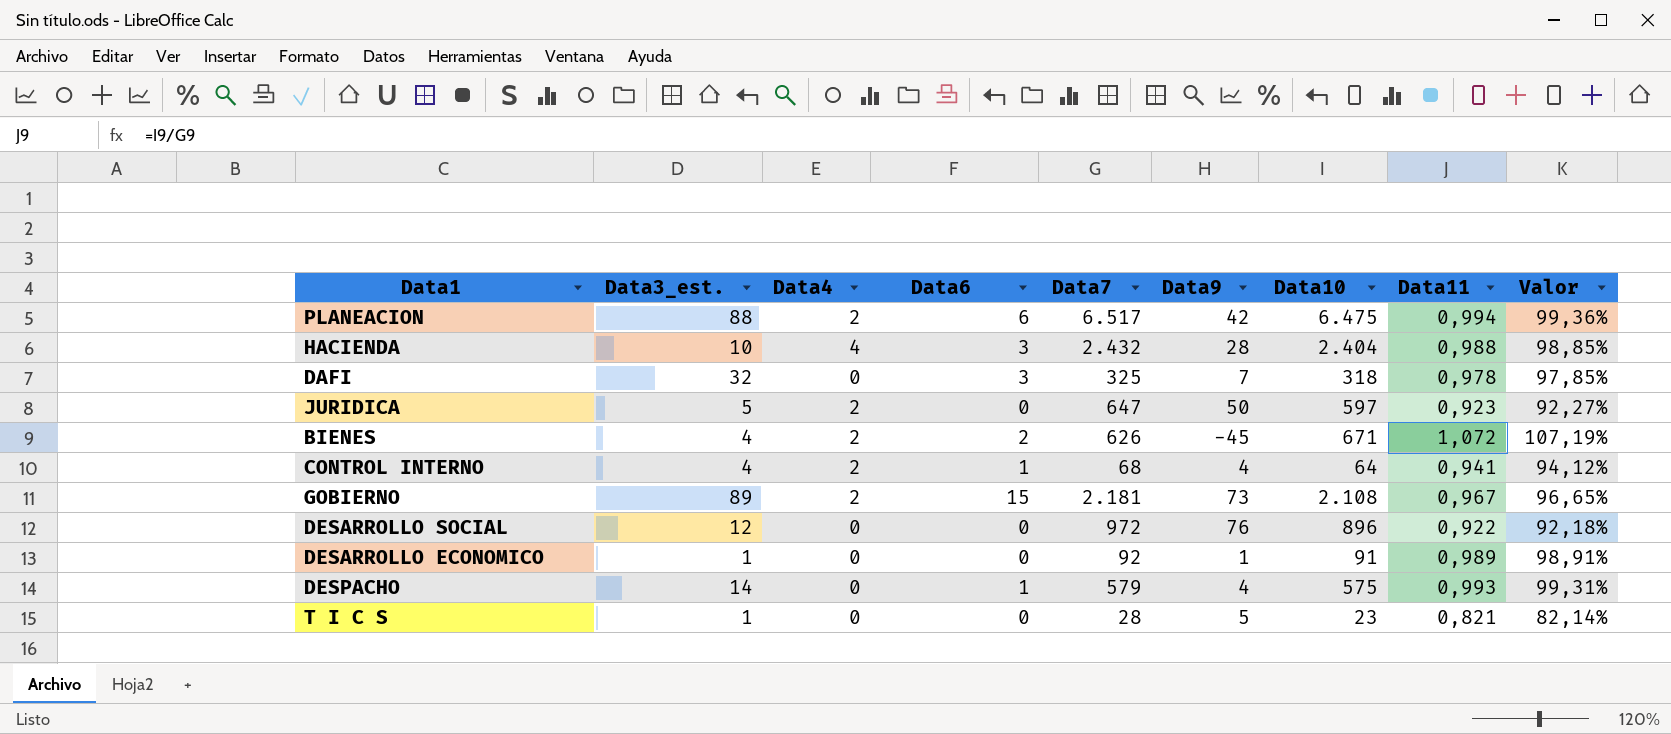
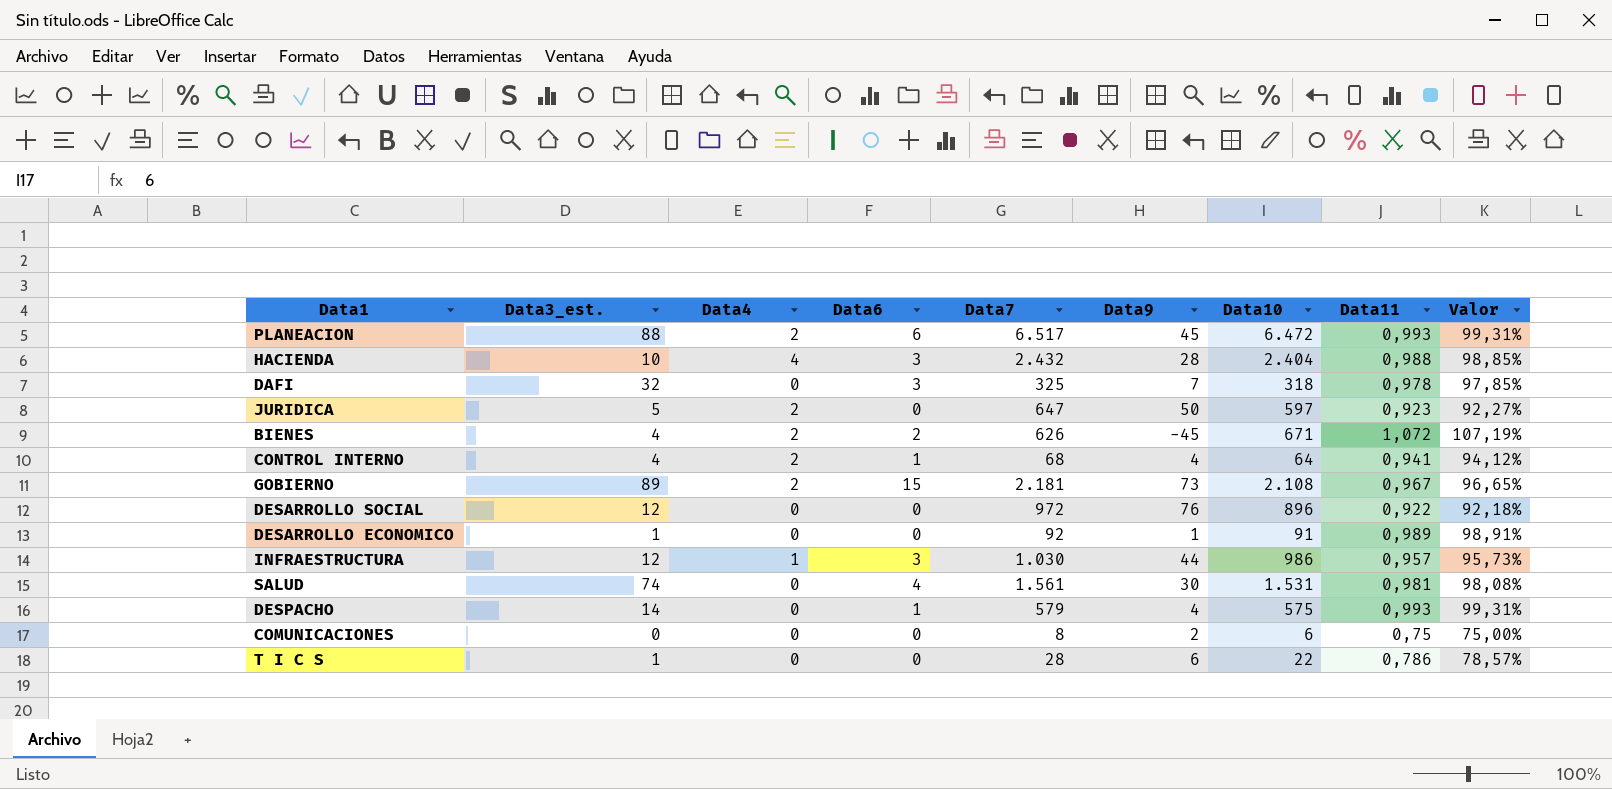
PLANEACION | Data9: 42 -> 45
PLANEACION | Data10: 6.475 -> 6.472
PLANEACION | Data11: 0,994 -> 0,993
PLANEACION | Valor: 99,36% -> 99,31%
row INFRAESTRUCTURA: none -> 12 | 1 | 3 | 1.030 | 44 | 986 | 0,957 | 95,73%
row SALUD: none -> 74 | 0 | 4 | 1.561 | 30 | 1.531 | 0,981 | 98,08%
row COMUNICACIONES: none -> 0 | 0 | 0 | 8 | 2 | 6 | 0,75 | 75,00%
T I C S | Data9: 5 -> 6
T I C S | Data10: 23 -> 22
T I C S | Data11: 0,821 -> 0,786
T I C S | Valor: 82,14% -> 78,57%

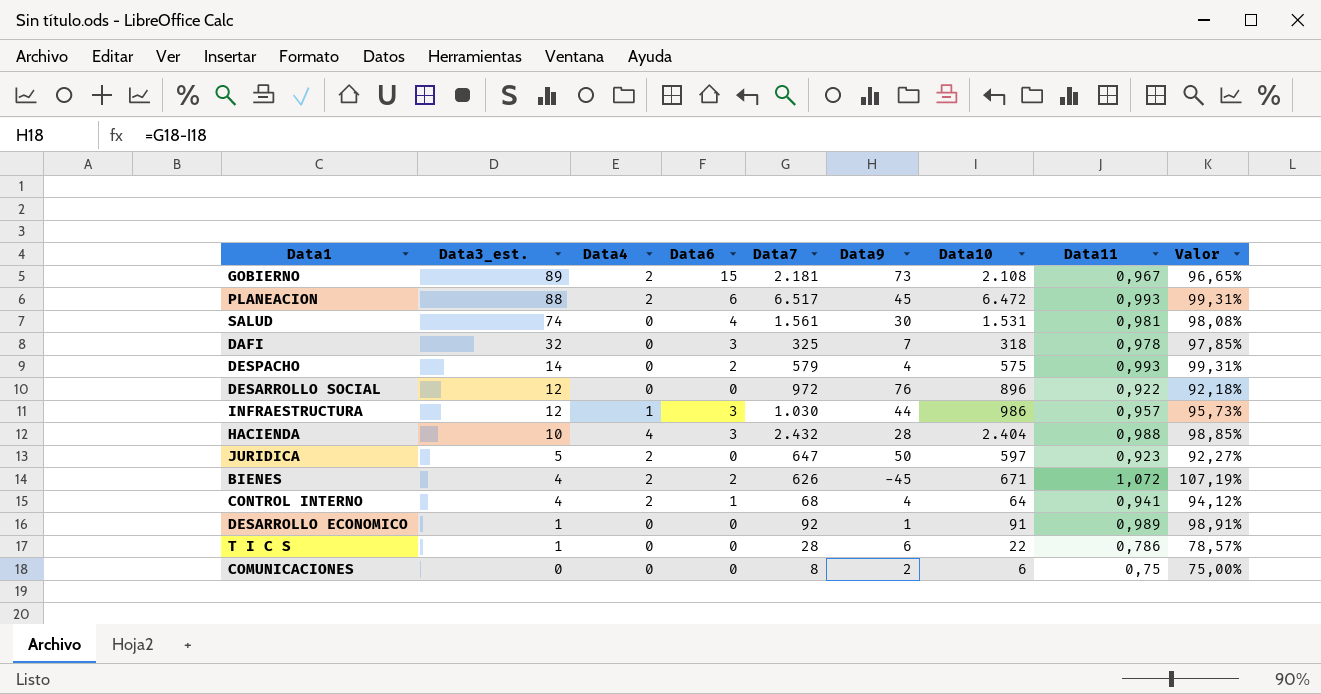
row order: none -> Data3_est. descending
DESPACHO | Data6: 1 -> 2

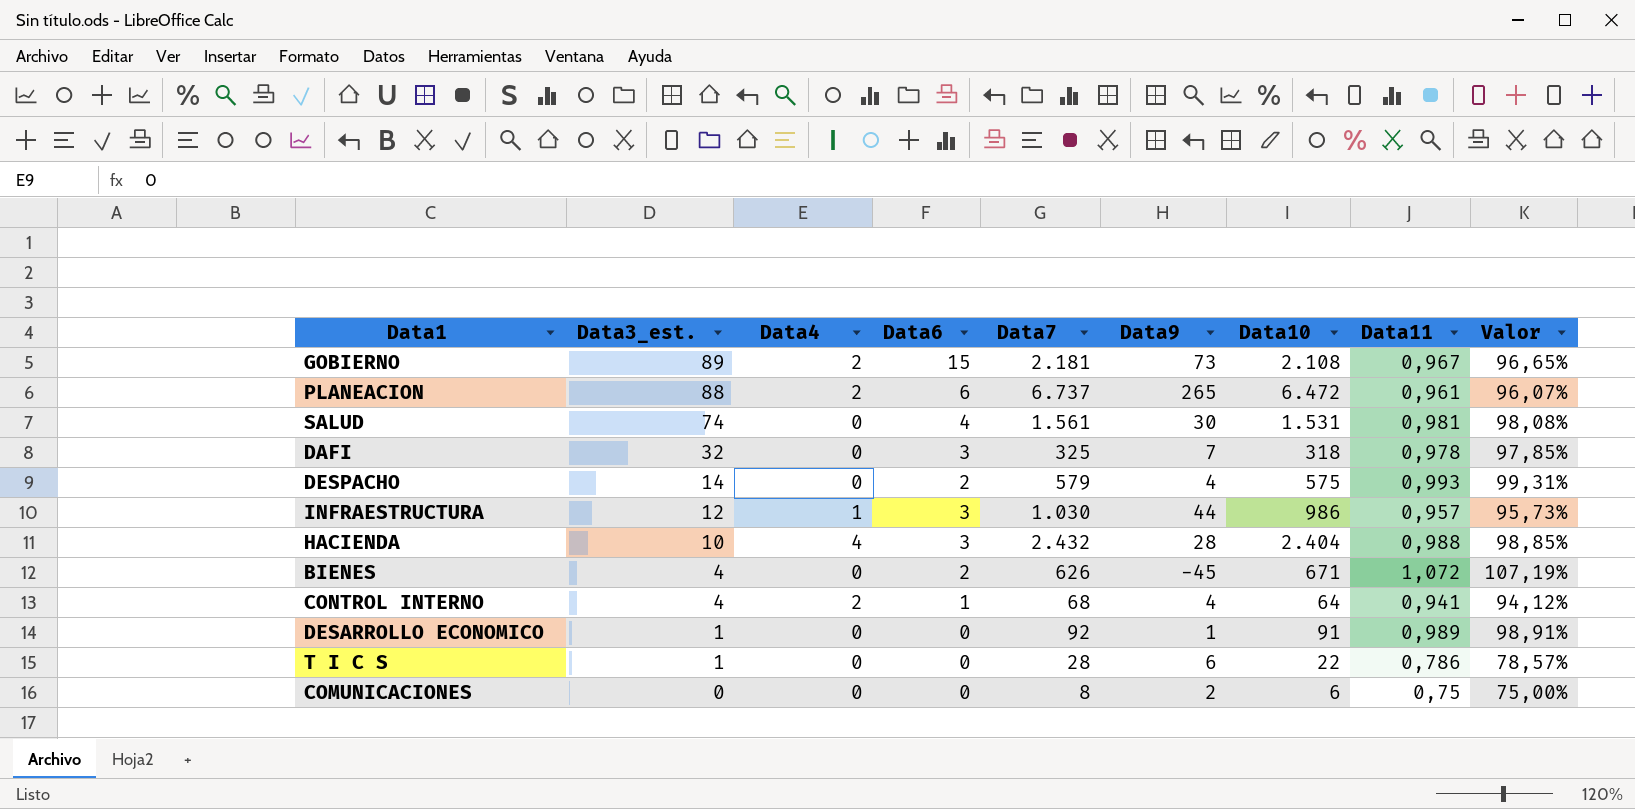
row DESARROLLO SOCIAL: 12 | 0 | 0 | 972 | 76 | 896 | 0,922 | 92,18% -> none
row JURIDICA: 5 | 2 | 0 | 647 | 50 | 597 | 0,923 | 92,27% -> none
PLANEACION | Data7: 6.517 -> 6.737
PLANEACION | Data9: 45 -> 265
PLANEACION | Data11: 0,993 -> 0,961
PLANEACION | Valor: 99,31% -> 96,07%
BIENES | Data4: 2 -> 0

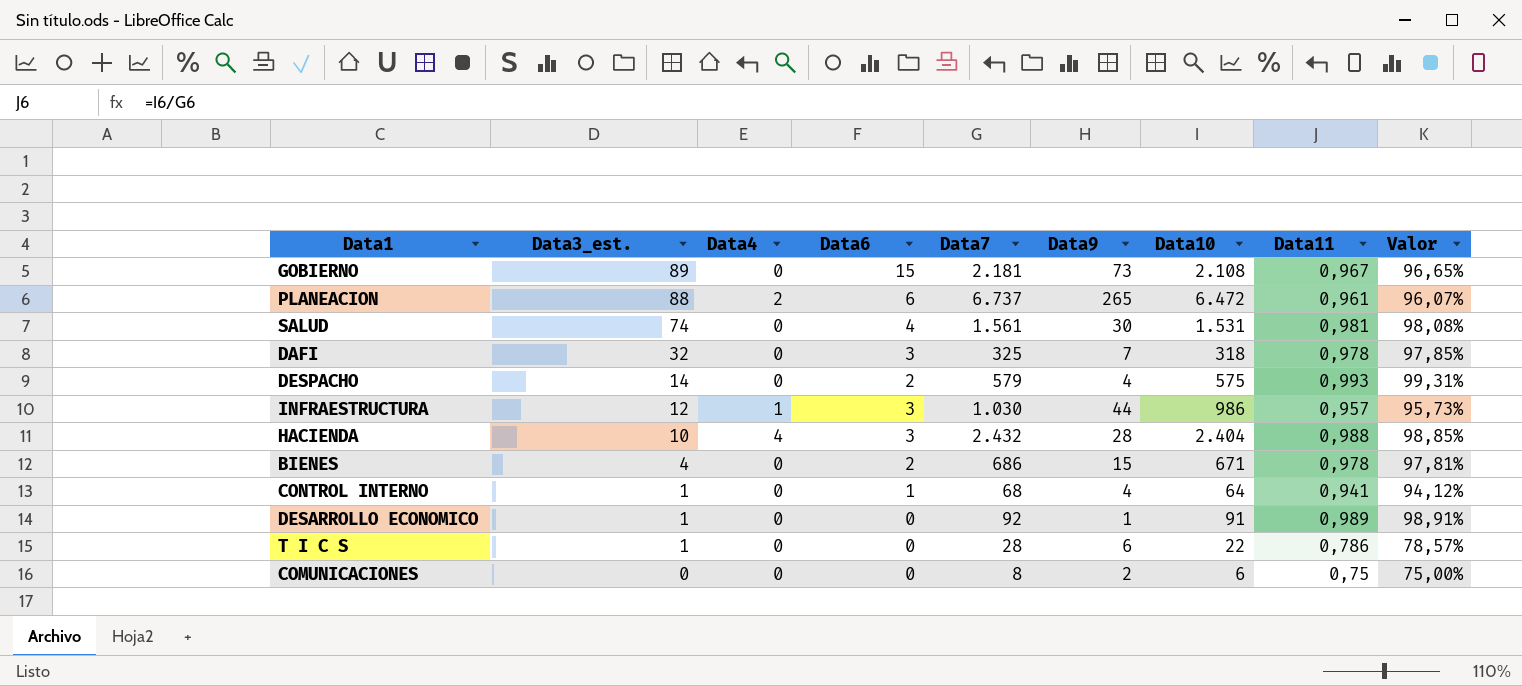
GOBIERNO | Data4: 2 -> 0
BIENES | Data7: 626 -> 686
BIENES | Data9: -45 -> 15
BIENES | Data11: 1,072 -> 0,978
BIENES | Valor: 107,19% -> 97,81%
CONTROL INTERNO | Data3_est.: 4 -> 1
CONTROL INTERNO | Data4: 2 -> 0

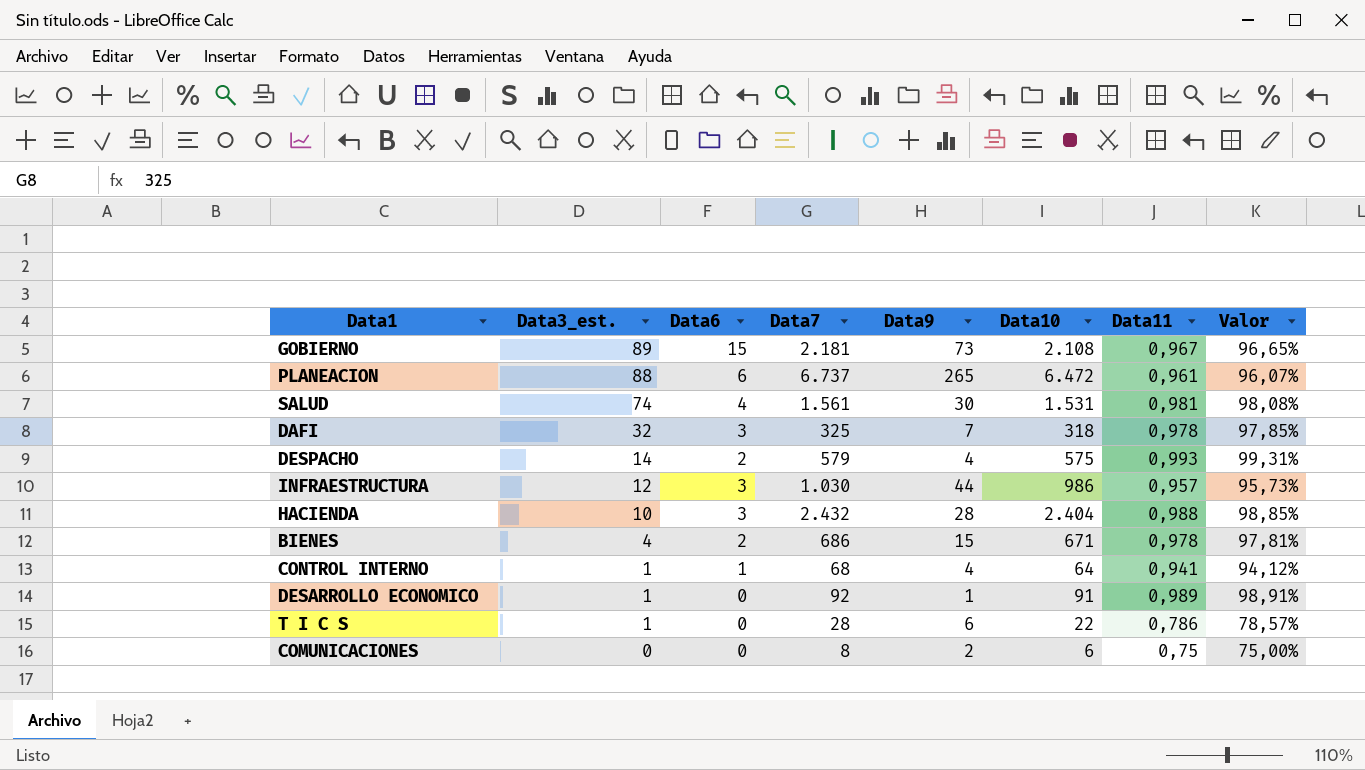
column Data4 | position: 3 -> none

